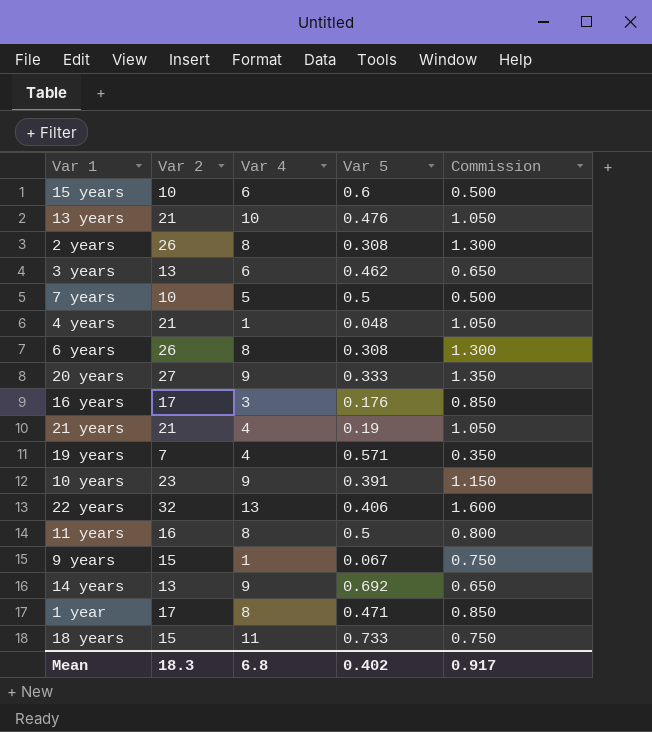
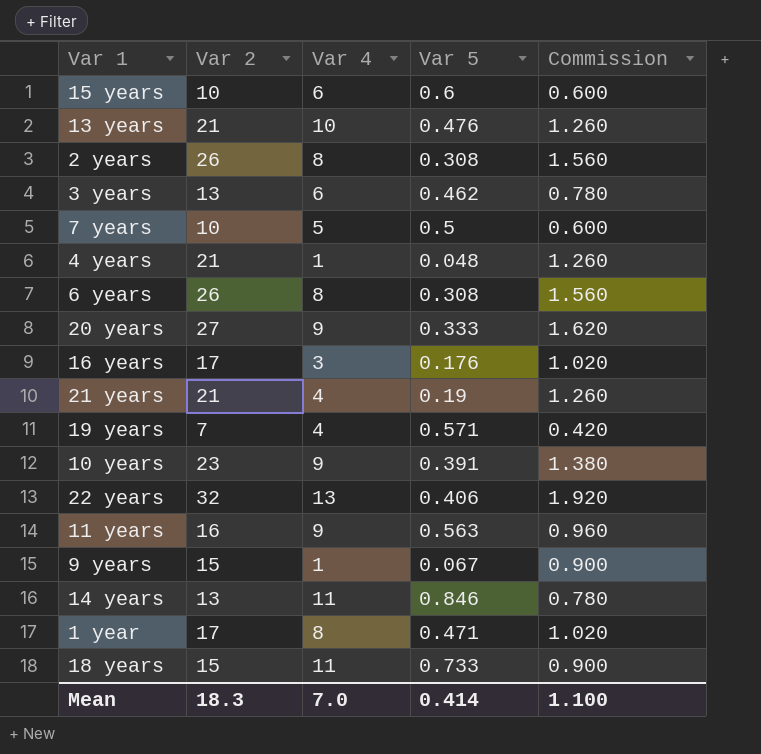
column Commission | formula: [Var 2] * 0.05 -> [Var 2] * 0.06
11 years | Var 4: 8 -> 9
11 years | Var 5: 0.5 -> 0.563
14 years | Var 4: 9 -> 11
14 years | Var 5: 0.692 -> 0.846
Mean | Var 4: 6.8 -> 7.0
Mean | Var 5: 0.402 -> 0.414
Mean | Commission: 0.917 -> 1.100

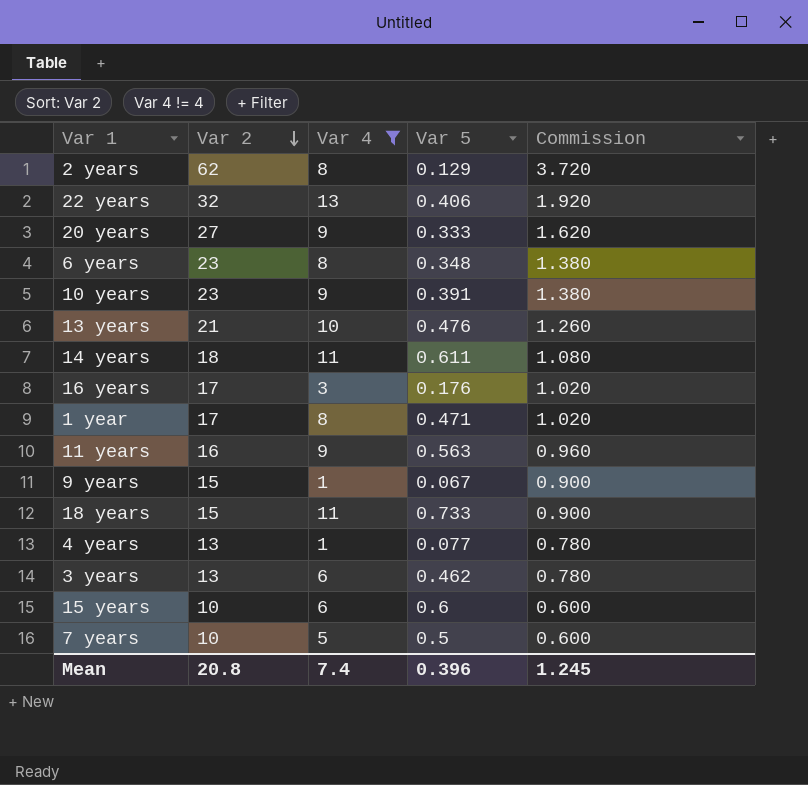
filter: none -> Var 4 != 4
row order: none -> Var 2 descending
2 years | Var 2: 26 -> 62
2 years | Var 5: 0.308 -> 0.129
2 years | Commission: 1.560 -> 3.720
6 years | Var 2: 26 -> 23
6 years | Var 5: 0.308 -> 0.348
6 years | Commission: 1.560 -> 1.380
14 years | Var 2: 13 -> 18
14 years | Var 5: 0.846 -> 0.611
14 years | Commission: 0.780 -> 1.080
4 years | Var 2: 21 -> 13
4 years | Var 5: 0.048 -> 0.077
4 years | Commission: 1.260 -> 0.780
Mean | Var 2: 18.3 -> 20.8
Mean | Var 4: 7.0 -> 7.4
Mean | Var 5: 0.414 -> 0.396
Mean | Commission: 1.100 -> 1.245

